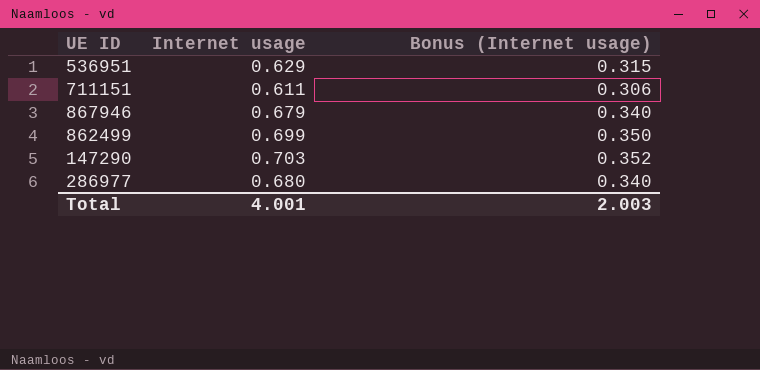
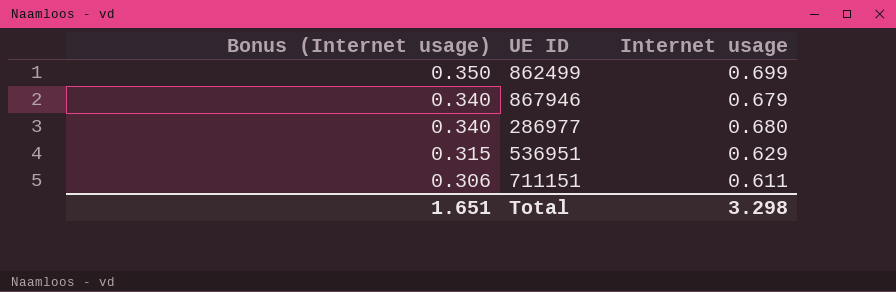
row order: none -> Bonus (Internet usage) descending
column Bonus (Internet usage) | position: 3 -> 1
row 147290: 0.703 | 0.352 -> none
Total | Bonus (Internet usage): 2.003 -> 1.651
Total | Internet usage: 4.001 -> 3.298

